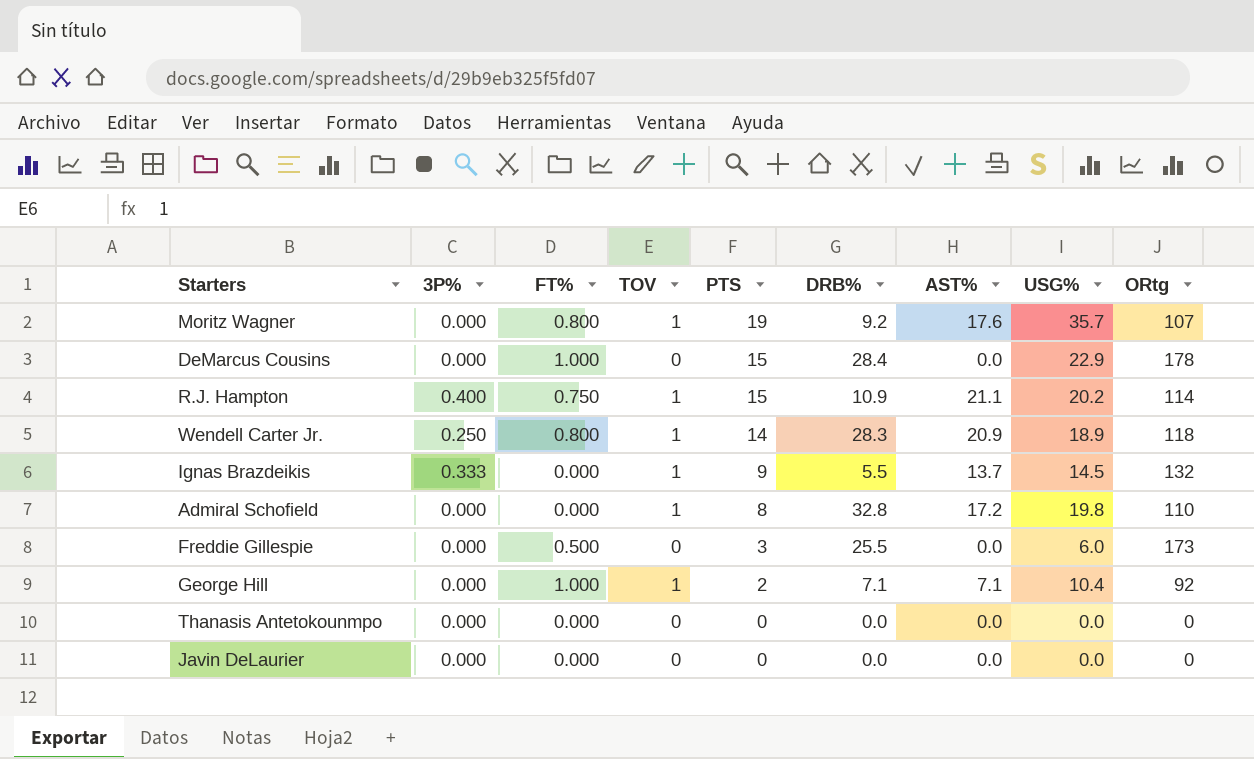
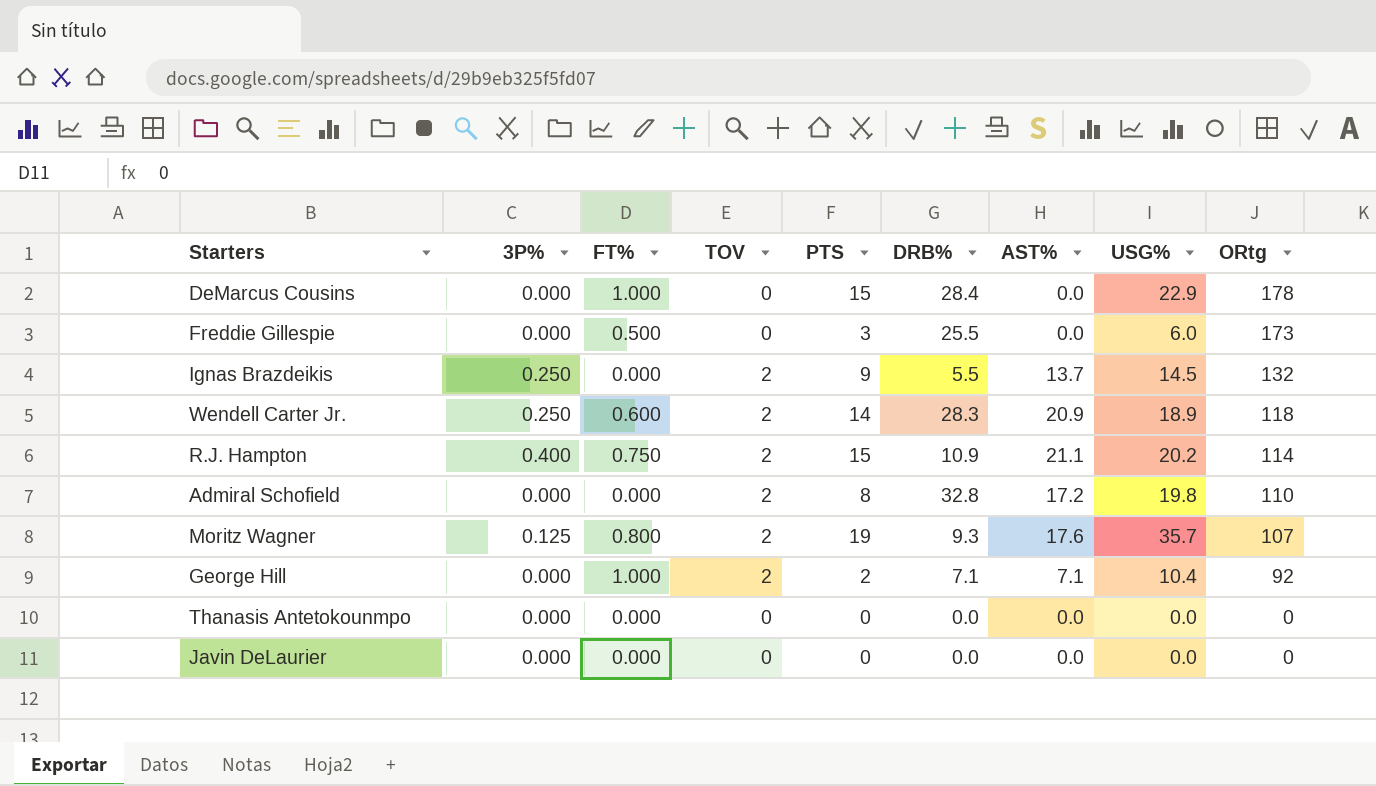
row order: PTS descending -> ORtg descending
Ignas Brazdeikis | 3P%: 0.333 -> 0.250
Ignas Brazdeikis | TOV: 1 -> 2
Wendell Carter Jr. | FT%: 0.800 -> 0.600
Wendell Carter Jr. | TOV: 1 -> 2
R.J. Hampton | TOV: 1 -> 2
Admiral Schofield | TOV: 1 -> 2
Moritz Wagner | 3P%: 0.000 -> 0.125
Moritz Wagner | TOV: 1 -> 2
Moritz Wagner | DRB%: 9.2 -> 9.3
George Hill | TOV: 1 -> 2

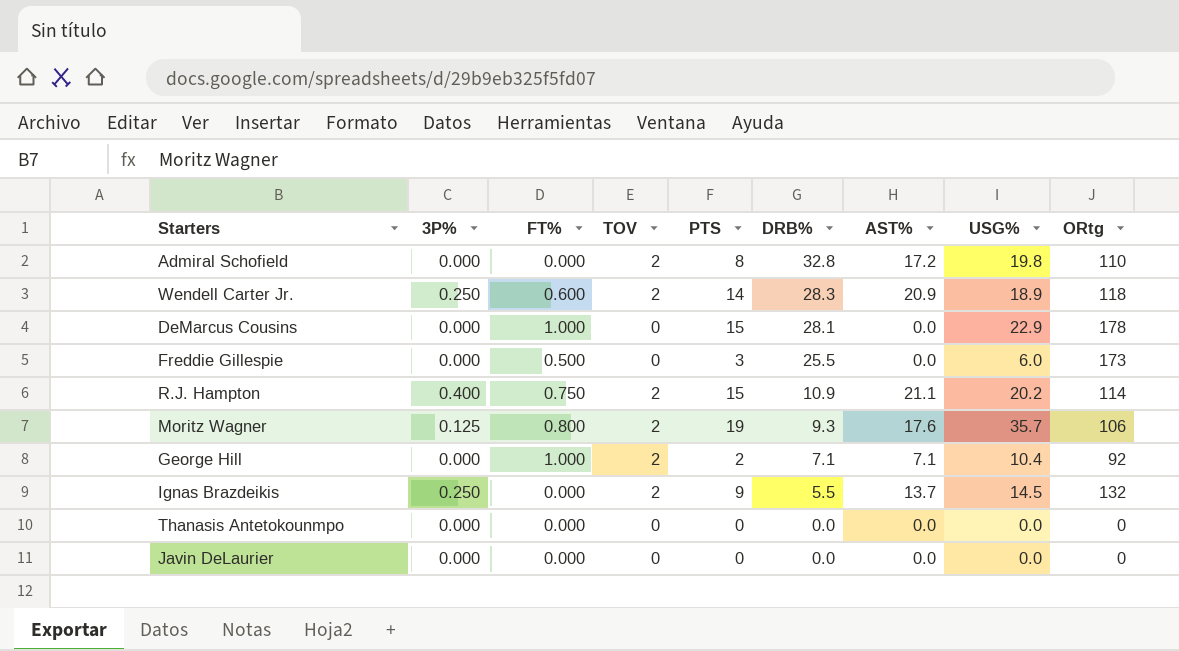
row order: ORtg descending -> DRB% descending
DeMarcus Cousins | DRB%: 28.4 -> 28.1
Moritz Wagner | ORtg: 107 -> 106

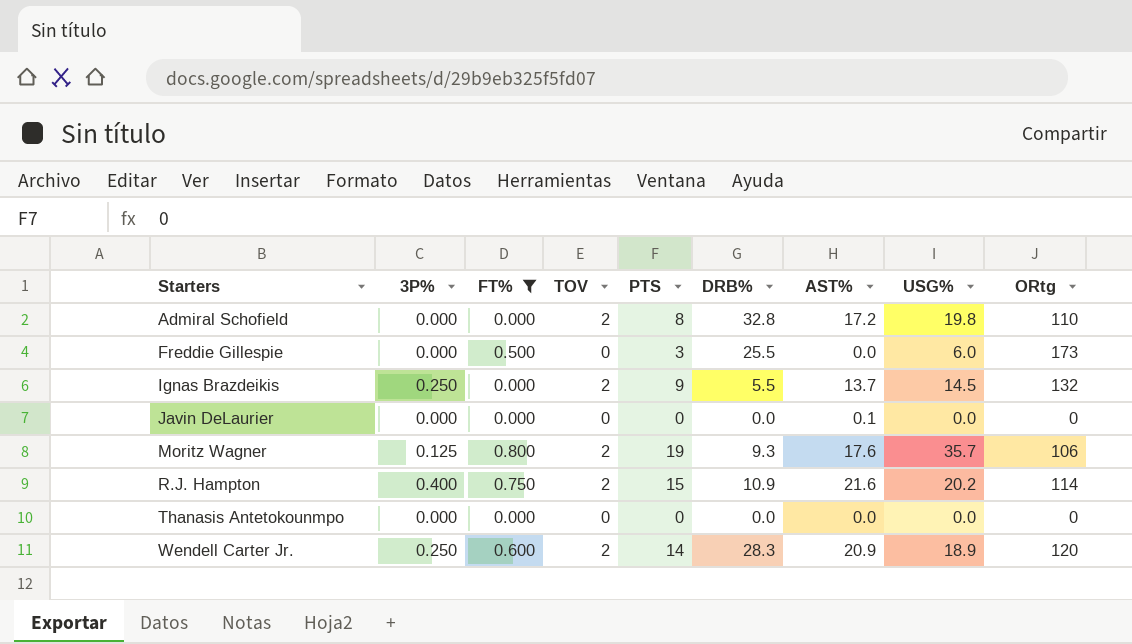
filter: none -> FT% != 1.000
row order: DRB% descending -> Starters ascending
Javin DeLaurier | AST%: 0.0 -> 0.1
R.J. Hampton | AST%: 21.1 -> 21.6
Wendell Carter Jr. | ORtg: 118 -> 120

